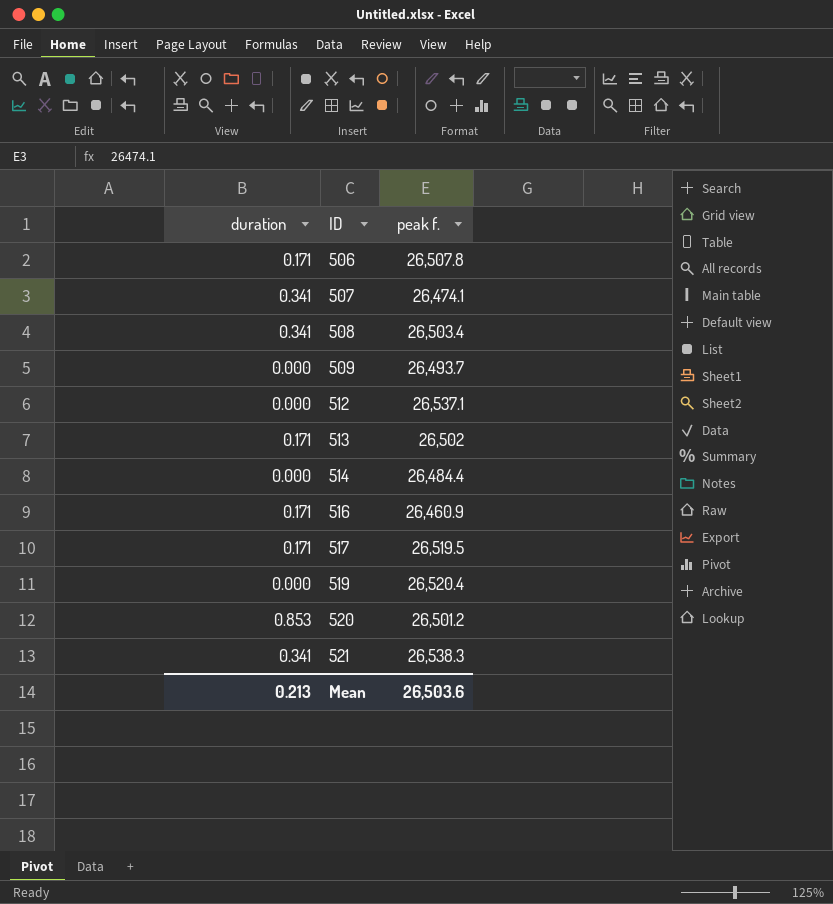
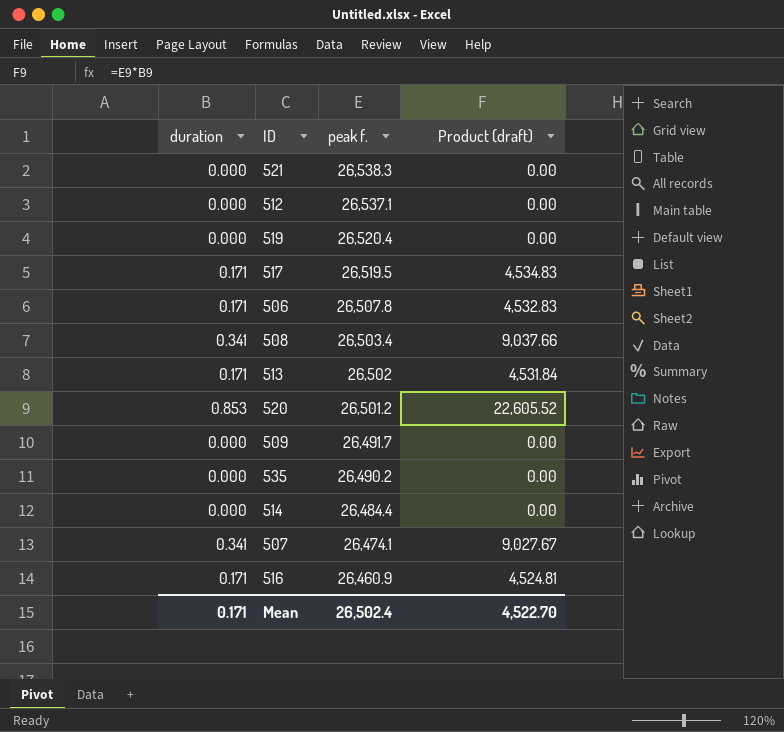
row order: ID ascending -> peak f. descending
column Product (draft) | formula: none -> [duration] * [peak f.]
521 | duration: 0.341 -> 0.000
509 | peak f.: 26,493.7 -> 26,491.7
row 535: none -> 0.000 | 26,490.2 | 0.00
Mean | duration: 0.213 -> 0.171
Mean | peak f.: 26,503.6 -> 26,502.4

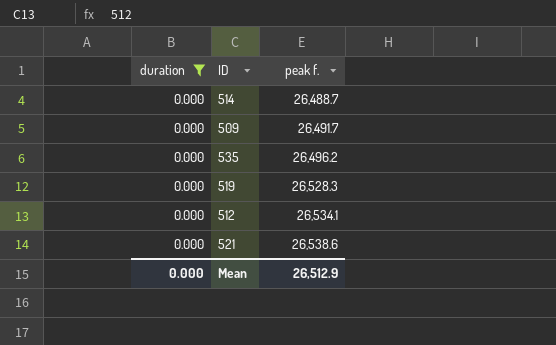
filter: none -> duration = 0.000
row order: peak f. descending -> peak f. ascending
column Product (draft) | formula: [duration] * [peak f.] -> none
514 | peak f.: 26,484.4 -> 26,488.7
535 | peak f.: 26,490.2 -> 26,496.2
519 | peak f.: 26,520.4 -> 26,528.3
512 | peak f.: 26,537.1 -> 26,534.1
521 | peak f.: 26,538.3 -> 26,538.6
Mean | duration: 0.171 -> 0.000
Mean | peak f.: 26,502.4 -> 26,512.9

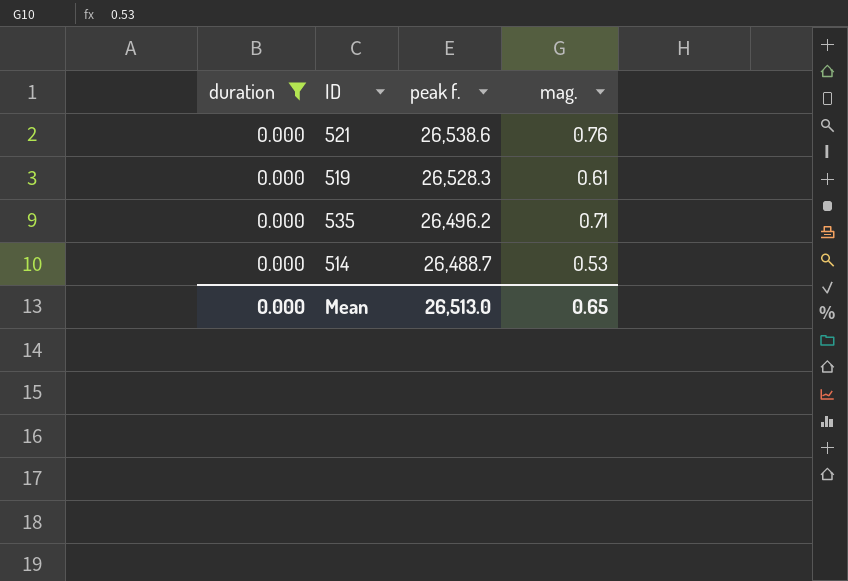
row order: peak f. ascending -> peak f. descending
column mag. | position: none -> 4
row 509: 0.000 | 26,491.7 -> none
row 512: 0.000 | 26,534.1 -> none
Mean | peak f.: 26,512.9 -> 26,513.0

